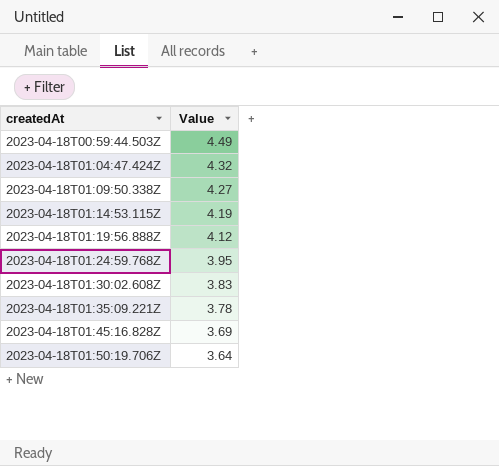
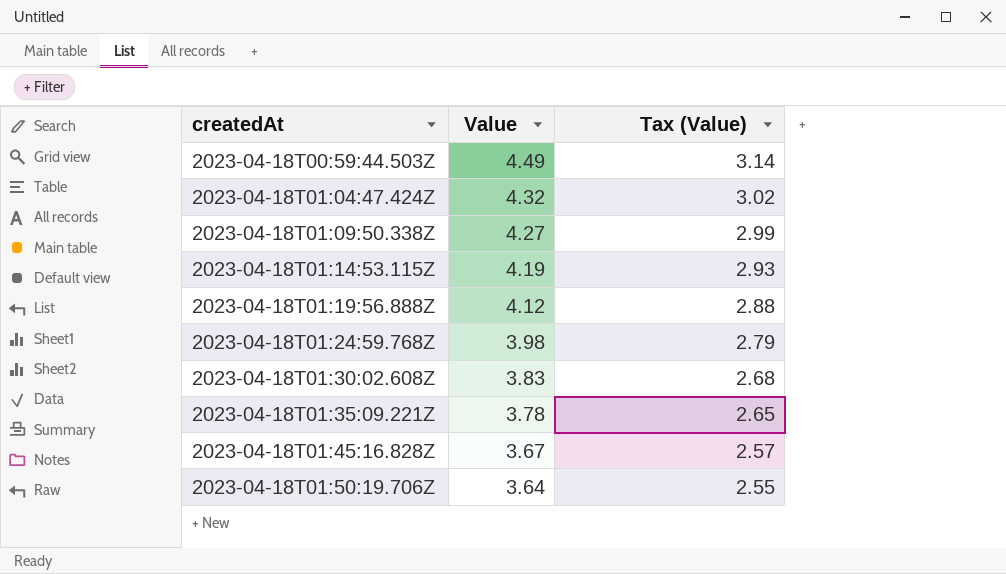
column Tax (Value) | formula: none -> [Value] * 0.7
2023-04-18T01:24:59.768Z | Value: 3.95 -> 3.98
2023-04-18T01:45:16.828Z | Value: 3.69 -> 3.67

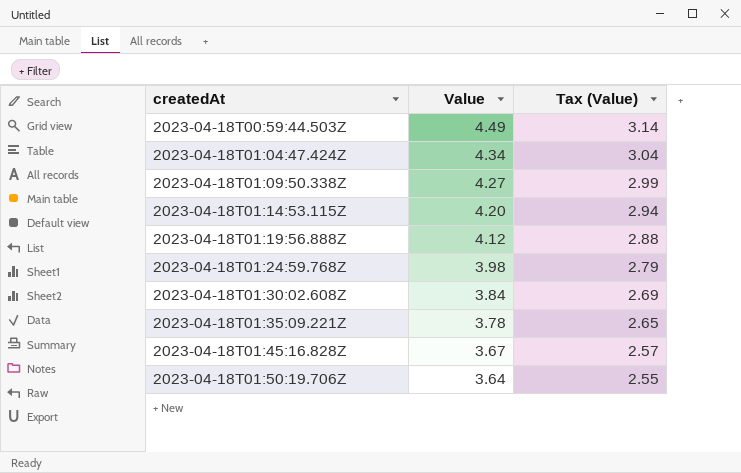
2023-04-18T01:04:47.424Z | Value: 4.32 -> 4.34
2023-04-18T01:04:47.424Z | Tax (Value): 3.02 -> 3.04
2023-04-18T01:14:53.115Z | Value: 4.19 -> 4.20
2023-04-18T01:14:53.115Z | Tax (Value): 2.93 -> 2.94
2023-04-18T01:30:02.608Z | Value: 3.83 -> 3.84
2023-04-18T01:30:02.608Z | Tax (Value): 2.68 -> 2.69

